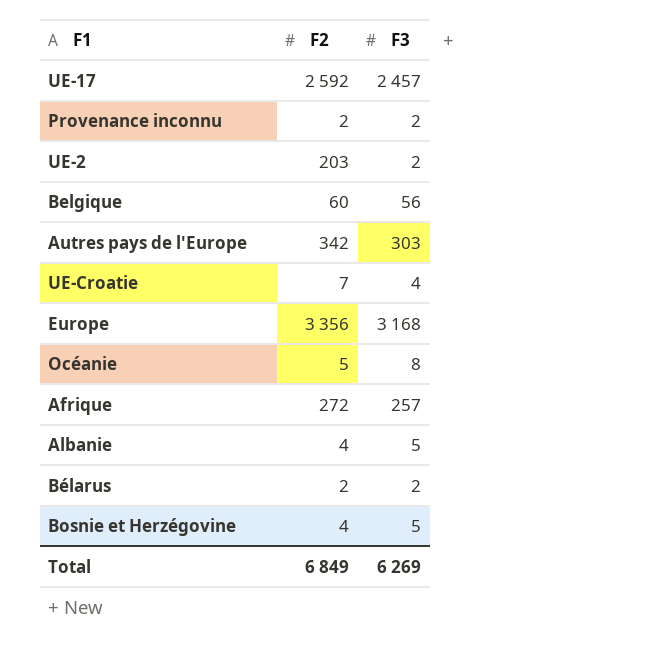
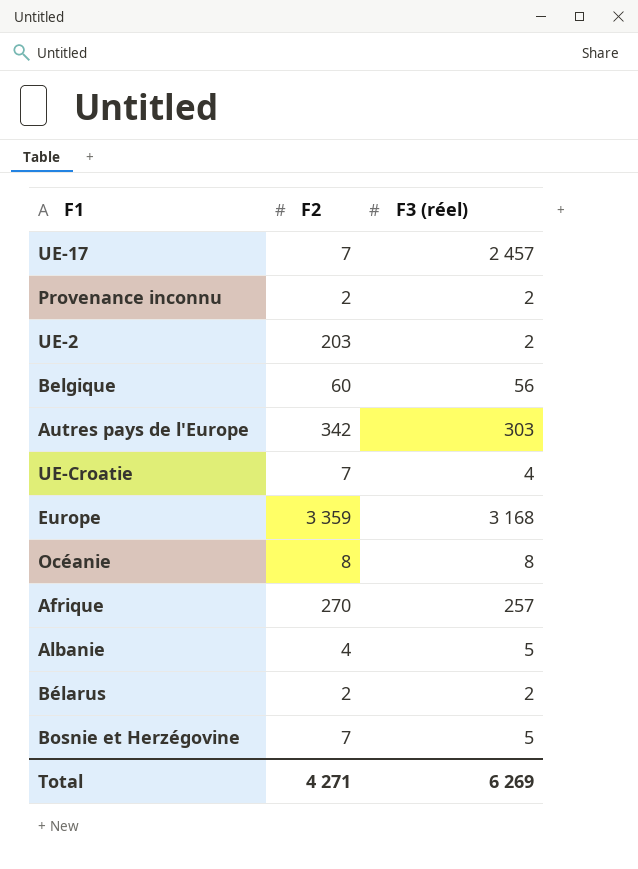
column name: F3 -> F3 (réel)
UE-17 | F2: 2 592 -> 7
Europe | F2: 3 356 -> 3 359
Océanie | F2: 5 -> 8
Afrique | F2: 272 -> 270
Bosnie et Herzégovine | F2: 4 -> 7
Total | F2: 6 849 -> 4 271

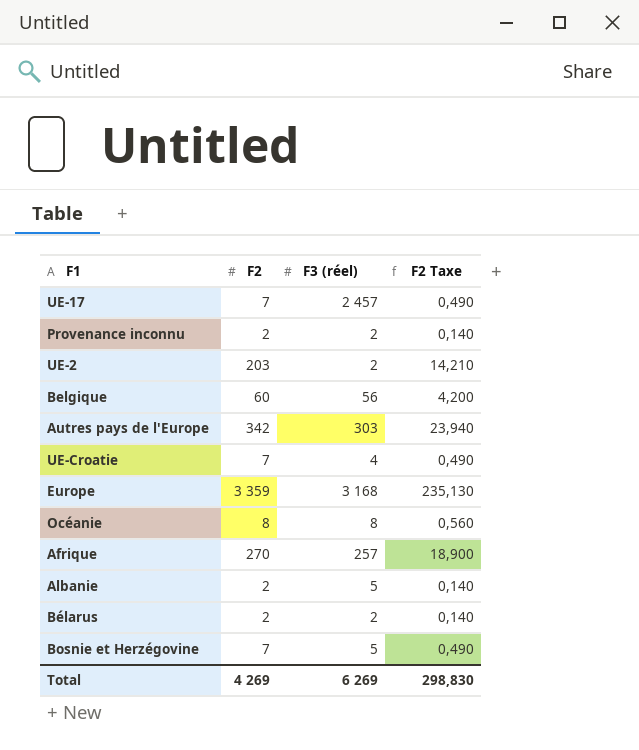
column F2 Taxe | formula: none -> [F2] * 0,07
Albanie | F2: 4 -> 2
Total | F2: 4 271 -> 4 269

